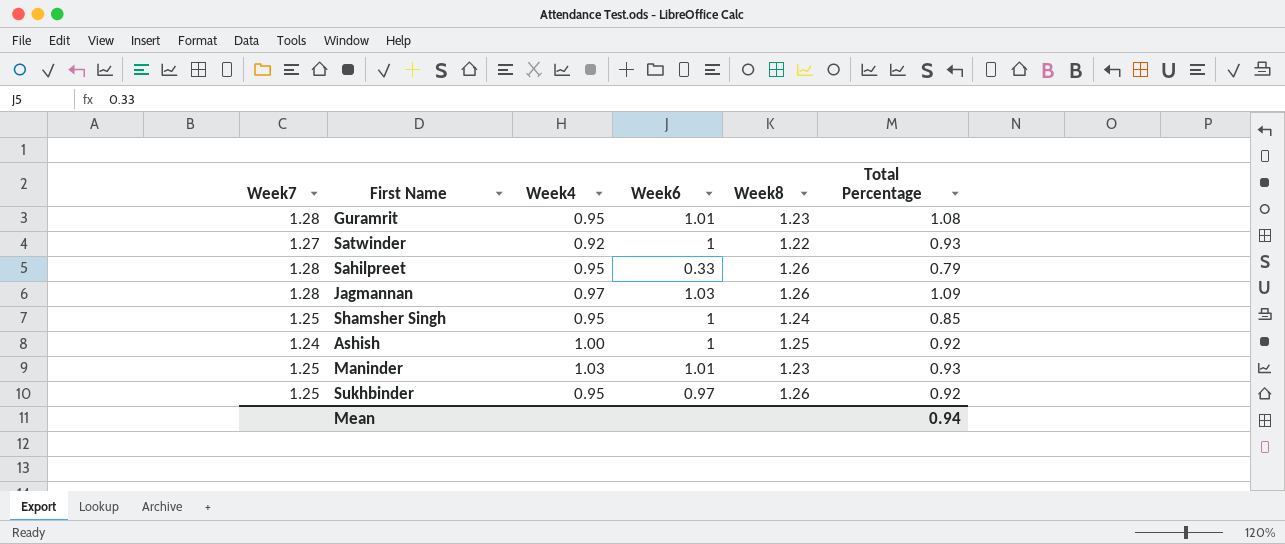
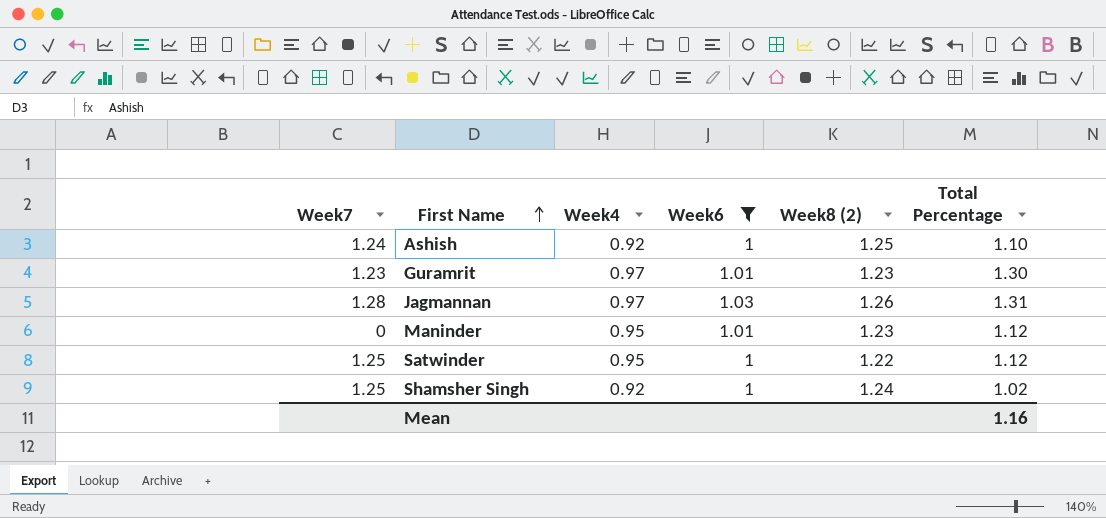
filter: none -> Week6 >= 1
row order: none -> First Name ascending
column name: Week8 -> Week8 (2)
Ashish | Week4: 1.00 -> 0.92
Ashish | Total Percentage: 0.92 -> 1.10
Guramrit | Week7: 1.28 -> 1.23
Guramrit | Week4: 0.95 -> 0.97
Guramrit | Total Percentage: 1.08 -> 1.30
Jagmannan | Total Percentage: 1.09 -> 1.31
Maninder | Week7: 1.25 -> 0
Maninder | Week4: 1.03 -> 0.95
Maninder | Total Percentage: 0.93 -> 1.12
Satwinder | Week7: 1.27 -> 1.25
Satwinder | Week4: 0.92 -> 0.95
Satwinder | Total Percentage: 0.93 -> 1.12
Shamsher Singh | Week4: 0.95 -> 0.92
Shamsher Singh | Total Percentage: 0.85 -> 1.02
Mean | Total Percentage: 0.94 -> 1.16

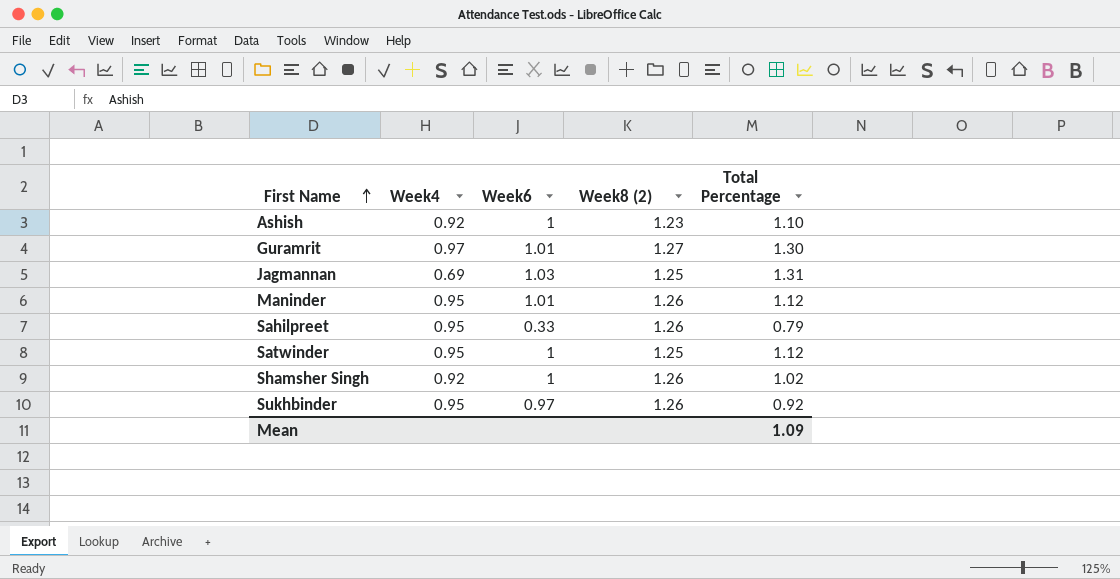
filter: Week6 >= 1 -> none
column Week7 | position: 1 -> none
Ashish | Week8 (2): 1.25 -> 1.23
Guramrit | Week8 (2): 1.23 -> 1.27
Jagmannan | Week4: 0.97 -> 0.69
Jagmannan | Week8 (2): 1.26 -> 1.25
Maninder | Week8 (2): 1.23 -> 1.26
Satwinder | Week8 (2): 1.22 -> 1.25
Shamsher Singh | Week8 (2): 1.24 -> 1.26
Mean | Total Percentage: 1.16 -> 1.09

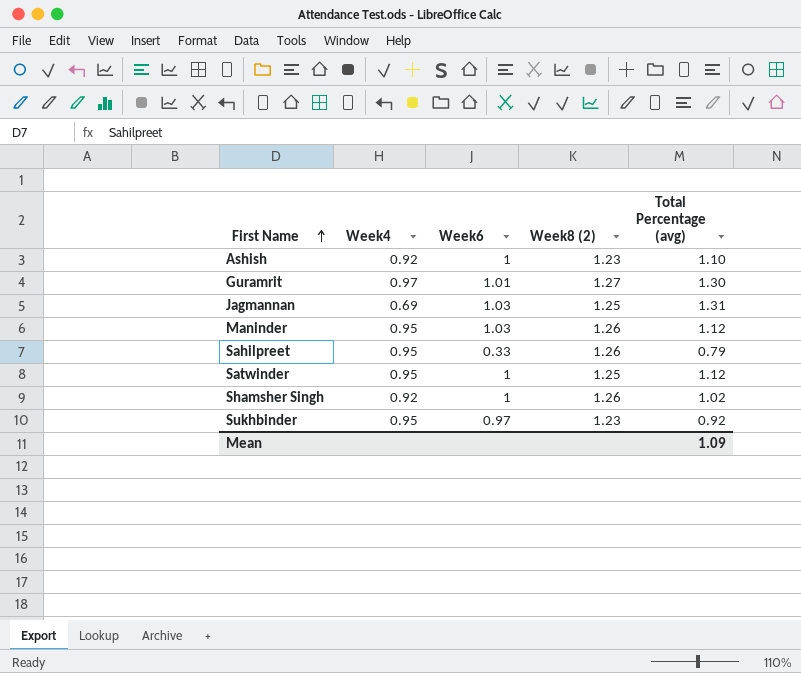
column name: Total Percentage -> Total Percentage (avg)
Maninder | Week6: 1.01 -> 1.03
Sukhbinder | Week8 (2): 1.26 -> 1.23

